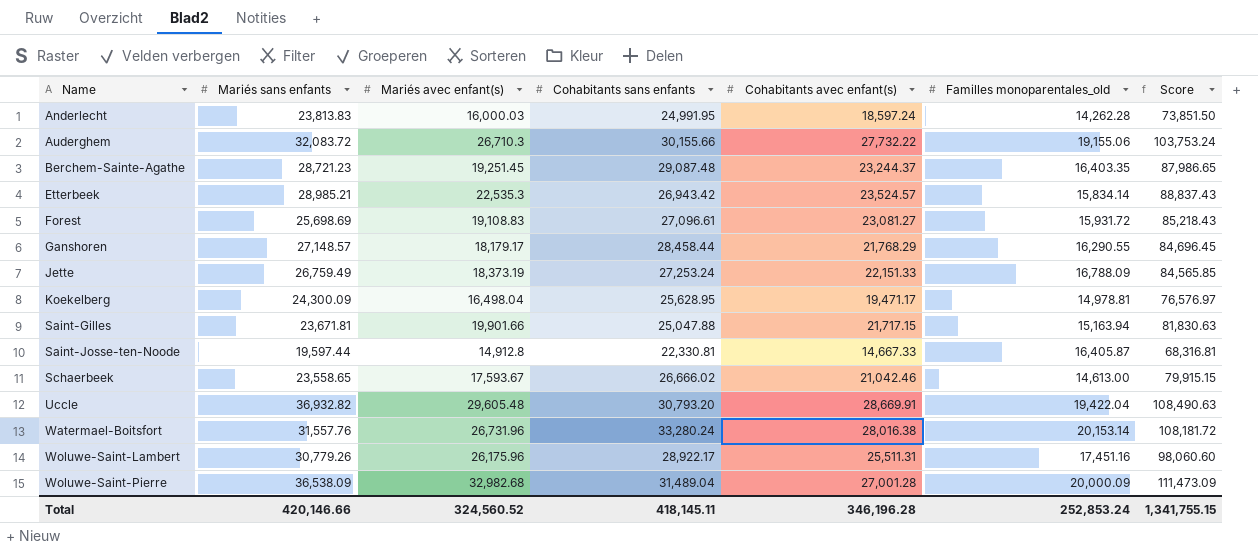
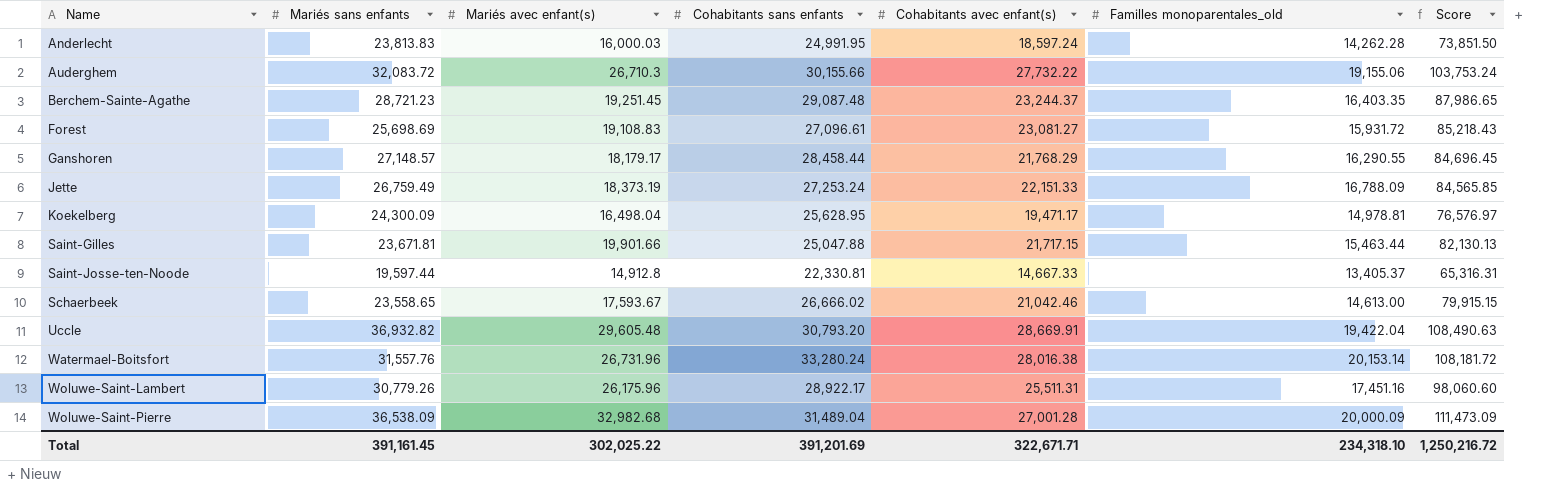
row Etterbeek: 28,985.21 | 22,535.3 | 26,943.42 | 23,524.57 | 15,834.14 | 88,837.43 -> none
Saint-Gilles | Familles monoparentales_old: 15,163.94 -> 15,463.44
Saint-Gilles | Score: 81,830.63 -> 82,130.13
Saint-Josse-ten-Noode | Familles monoparentales_old: 16,405.87 -> 13,405.37
Saint-Josse-ten-Noode | Score: 68,316.81 -> 65,316.31
Total | Mariés sans enfants: 420,146.66 -> 391,161.45
Total | Mariés avec enfant(s): 324,560.52 -> 302,025.22
Total | Cohabitants sans enfants: 418,145.11 -> 391,201.69
Total | Cohabitants avec enfant(s): 346,196.28 -> 322,671.71
Total | Familles monoparentales_old: 252,853.24 -> 234,318.10
Total | Score: 1,341,755.15 -> 1,250,216.72

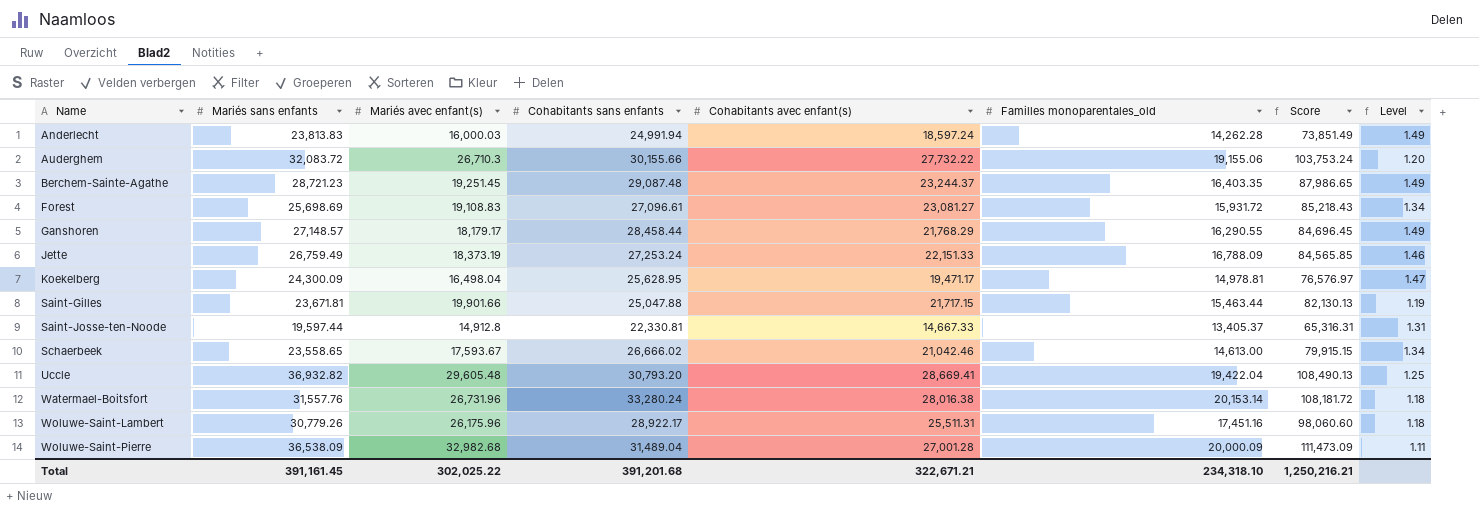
column Level | formula: none -> [Mariés sans enfants] / [Mariés avec enfant(s)]
Anderlecht | Cohabitants sans enfants: 24,991.95 -> 24,991.94
Anderlecht | Score: 73,851.50 -> 73,851.49
Uccle | Cohabitants avec enfant(s): 28,669.91 -> 28,669.41
Uccle | Score: 108,490.63 -> 108,490.13
Total | Cohabitants sans enfants: 391,201.69 -> 391,201.68
Total | Cohabitants avec enfant(s): 322,671.71 -> 322,671.21
Total | Score: 1,250,216.72 -> 1,250,216.21

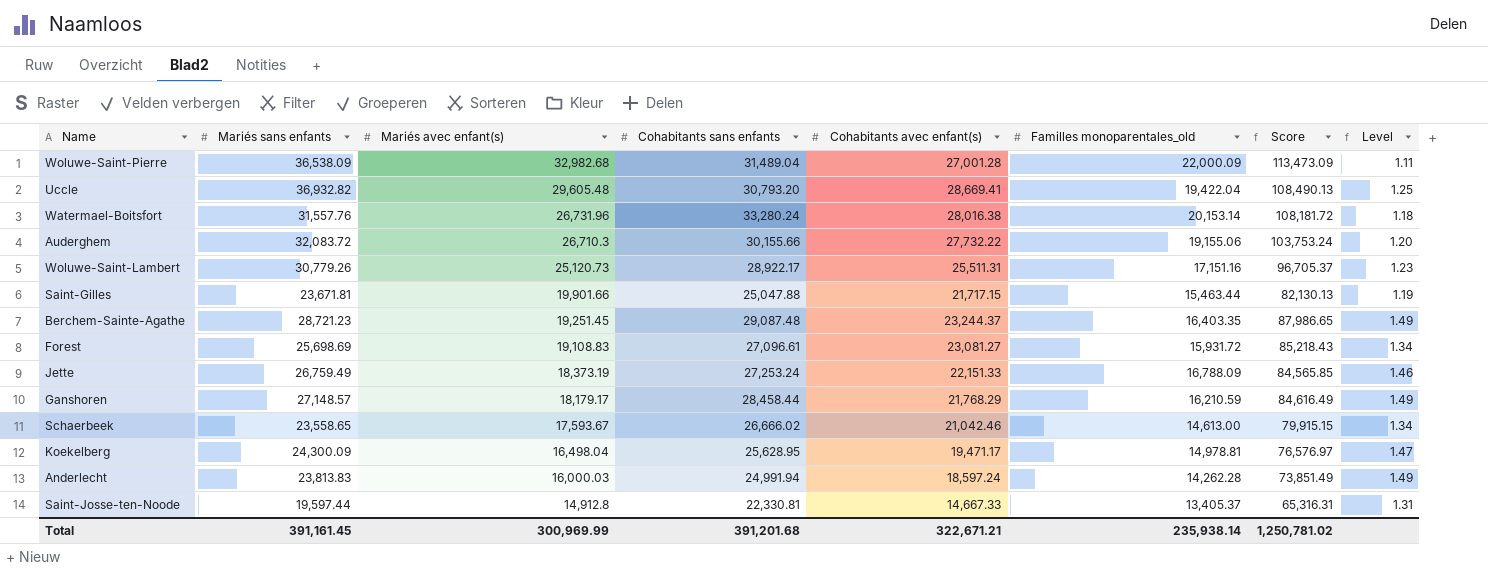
row order: Name ascending -> Mariés avec enfant(s) descending
Woluwe-Saint-Pierre | Familles monoparentales_old: 20,000.09 -> 22,000.09
Woluwe-Saint-Pierre | Score: 111,473.09 -> 113,473.09
Woluwe-Saint-Lambert | Mariés avec enfant(s): 26,175.96 -> 25,120.73
Woluwe-Saint-Lambert | Familles monoparentales_old: 17,451.16 -> 17,151.16
Woluwe-Saint-Lambert | Score: 98,060.60 -> 96,705.37
Woluwe-Saint-Lambert | Level: 1.18 -> 1.23
Ganshoren | Familles monoparentales_old: 16,290.55 -> 16,210.59
Ganshoren | Score: 84,696.45 -> 84,616.49
Total | Mariés avec enfant(s): 302,025.22 -> 300,969.99
Total | Familles monoparentales_old: 234,318.10 -> 235,938.14
Total | Score: 1,250,216.21 -> 1,250,781.02

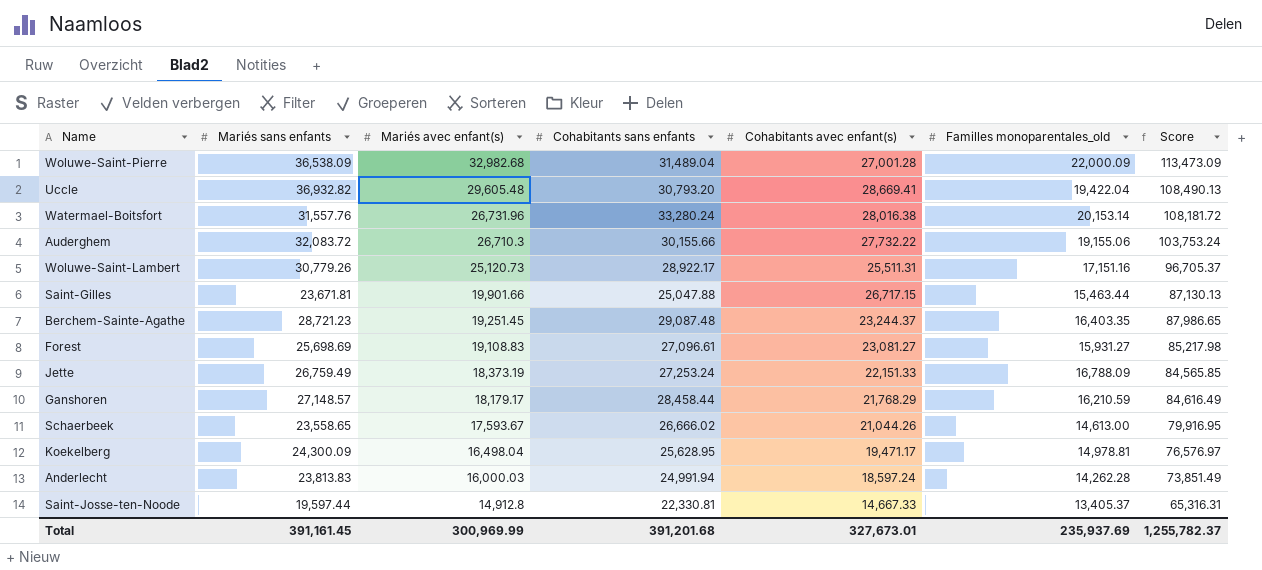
column Level | formula: [Mariés sans enfants] / [Mariés avec enfant(s)] -> none
Saint-Gilles | Cohabitants avec enfant(s): 21,717.15 -> 26,717.15
Saint-Gilles | Score: 82,130.13 -> 87,130.13
Forest | Familles monoparentales_old: 15,931.72 -> 15,931.27
Forest | Score: 85,218.43 -> 85,217.98
Schaerbeek | Cohabitants avec enfant(s): 21,042.46 -> 21,044.26
Schaerbeek | Score: 79,915.15 -> 79,916.95
Total | Cohabitants avec enfant(s): 322,671.21 -> 327,673.01
Total | Familles monoparentales_old: 235,938.14 -> 235,937.69
Total | Score: 1,250,781.02 -> 1,255,782.37

